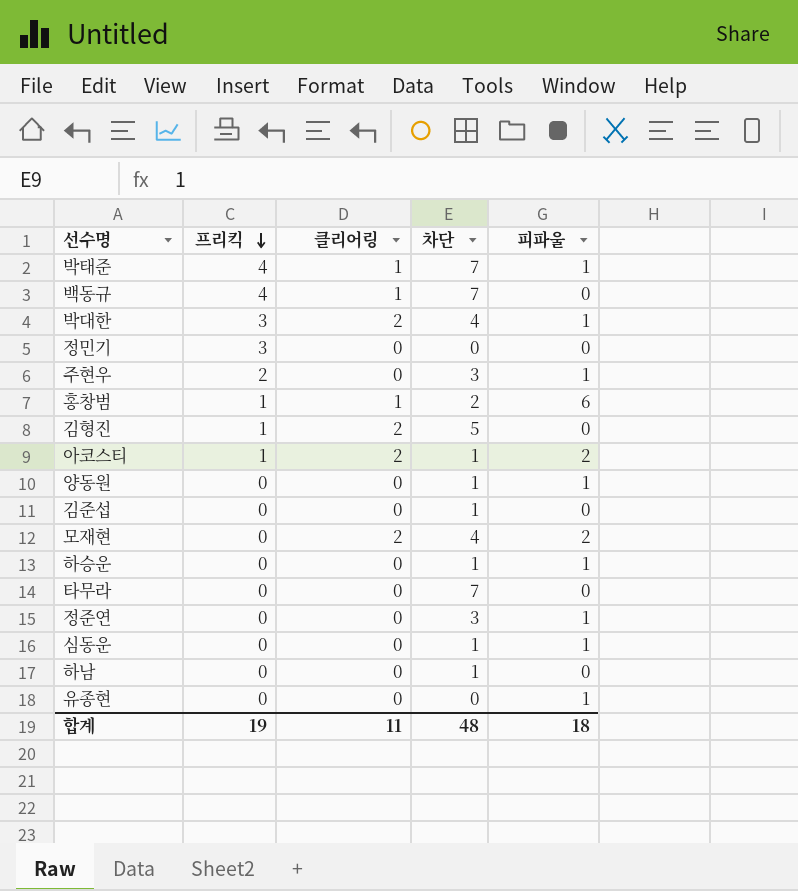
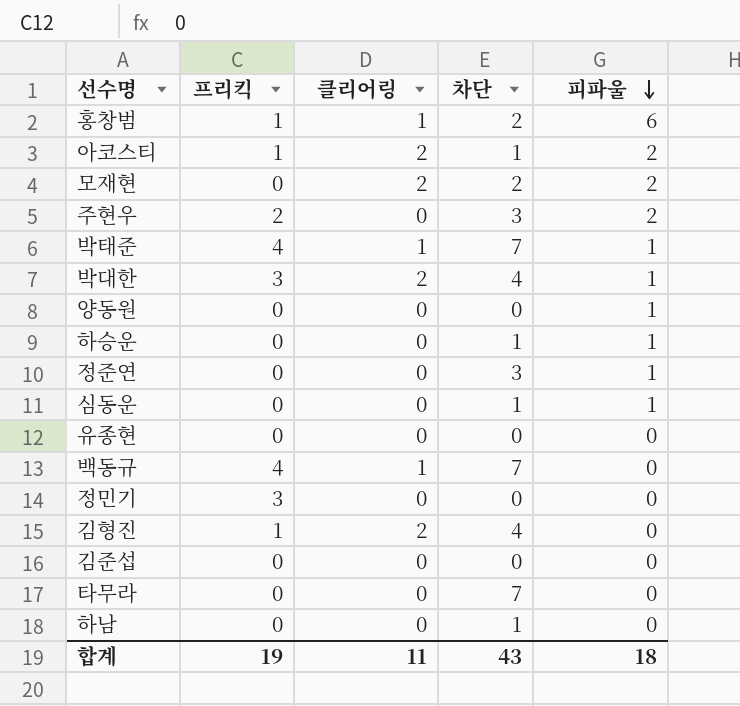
row order: 프리킥 descending -> 피파울 descending
모재현 | 차단: 4 -> 2
주현우 | 피파울: 1 -> 2
양동원 | 차단: 1 -> 0
유종현 | 피파울: 1 -> 0
김형진 | 차단: 5 -> 4
김준섭 | 차단: 1 -> 0
합계 | 차단: 48 -> 43

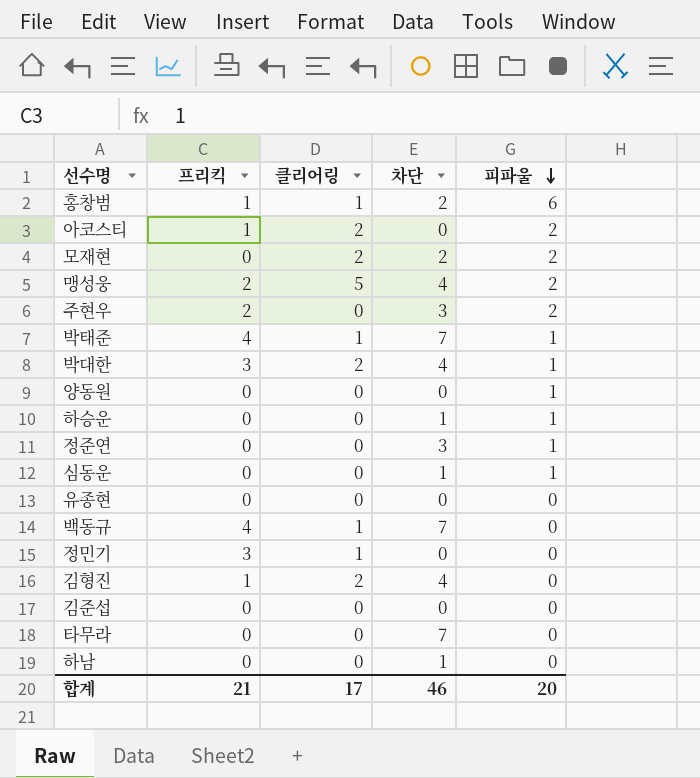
아코스티 | 차단: 1 -> 0
row 맹성웅: none -> 2 | 5 | 4 | 2
정민기 | 클리어링: 0 -> 1
합계 | 프리킥: 19 -> 21
합계 | 클리어링: 11 -> 17
합계 | 차단: 43 -> 46
합계 | 피파울: 18 -> 20

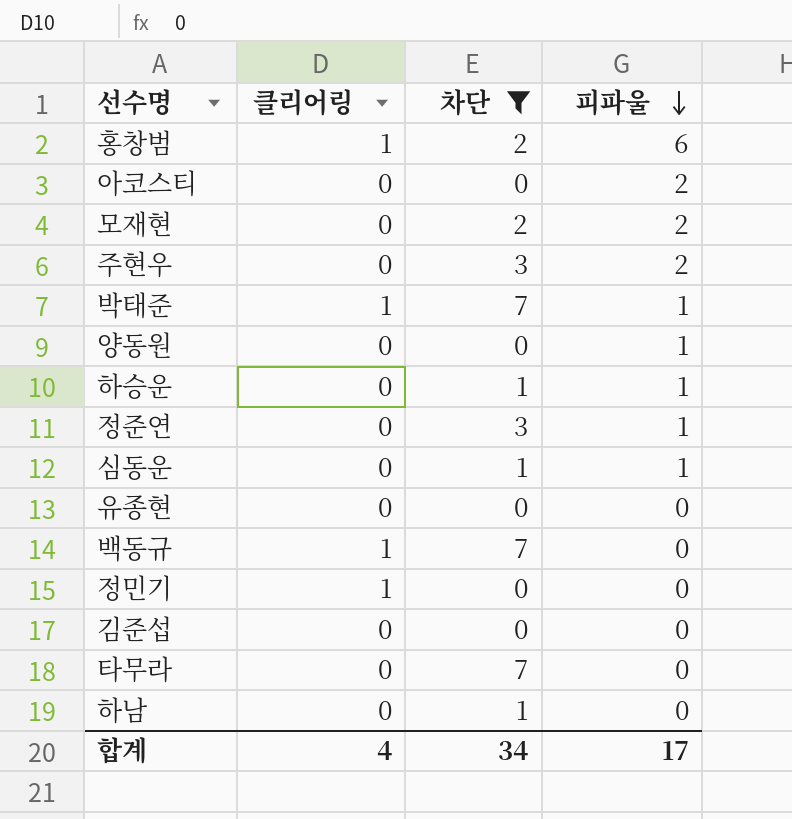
filter: none -> 차단 != 4
column 프리킥 | position: 2 -> none
아코스티 | 클리어링: 2 -> 0
모재현 | 클리어링: 2 -> 0
합계 | 클리어링: 17 -> 4
합계 | 차단: 46 -> 34
합계 | 피파울: 20 -> 17

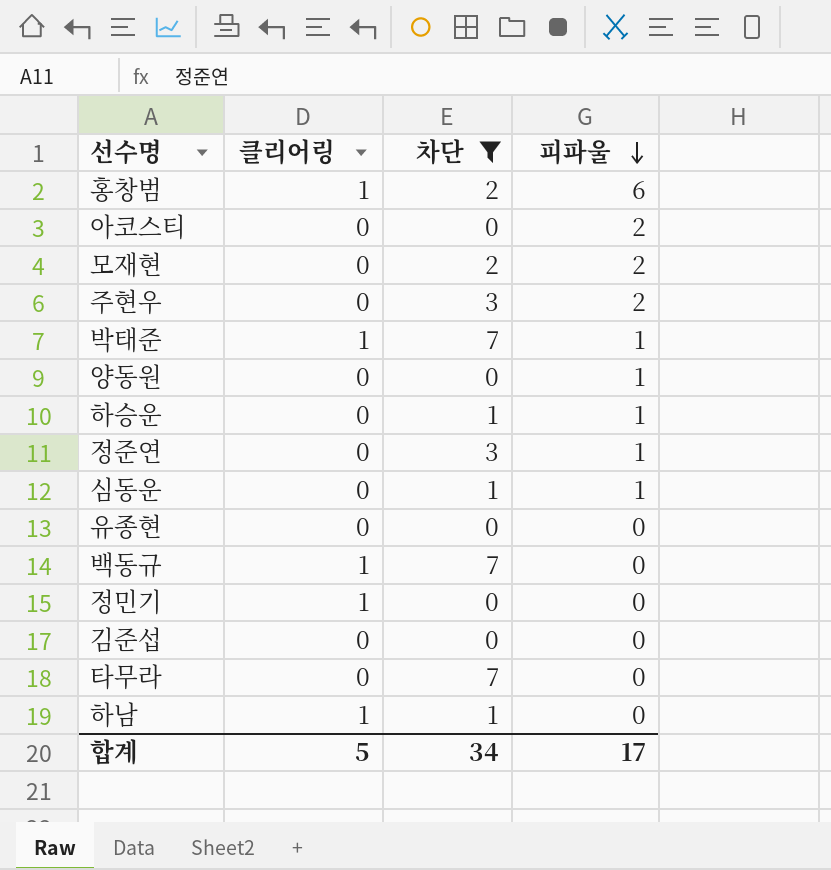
하남 | 클리어링: 0 -> 1
합계 | 클리어링: 4 -> 5

